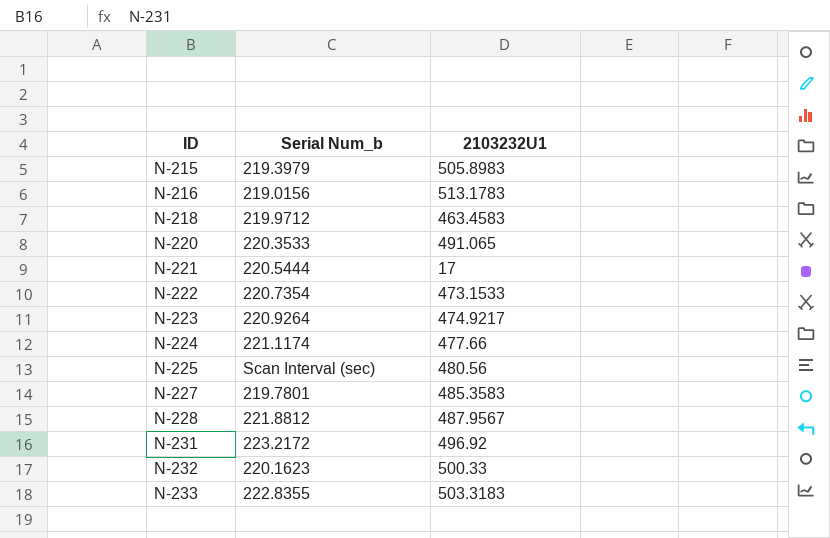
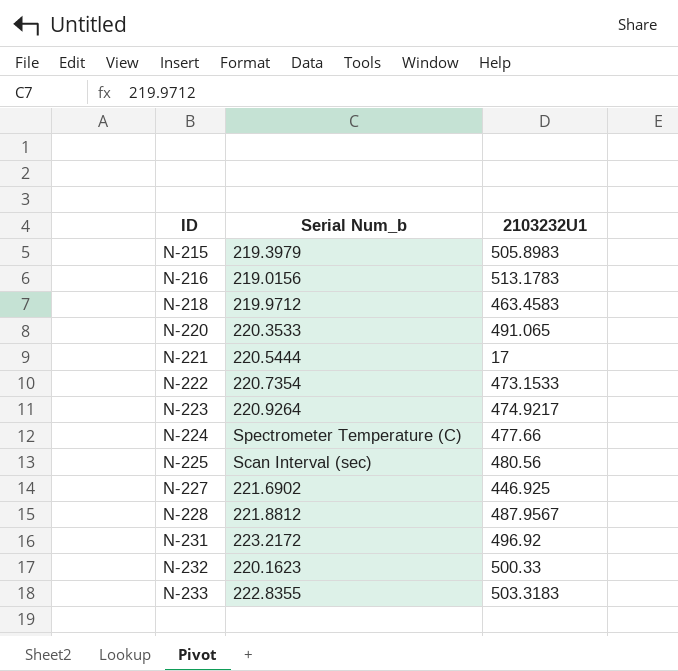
N-224 | Serial Num_b: 221.1174 -> Spectrometer Temperature (C)
N-227 | Serial Num_b: 219.7801 -> 221.6902
N-227 | 2103232U1: 485.3583 -> 446.925

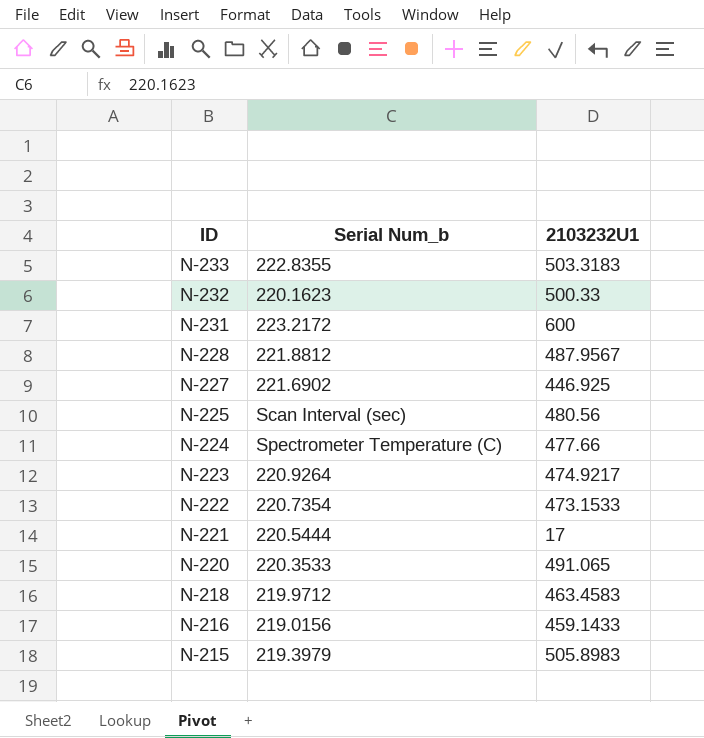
row order: ID ascending -> ID descending
N-231 | 2103232U1: 496.92 -> 600
N-216 | 2103232U1: 513.1783 -> 459.1433

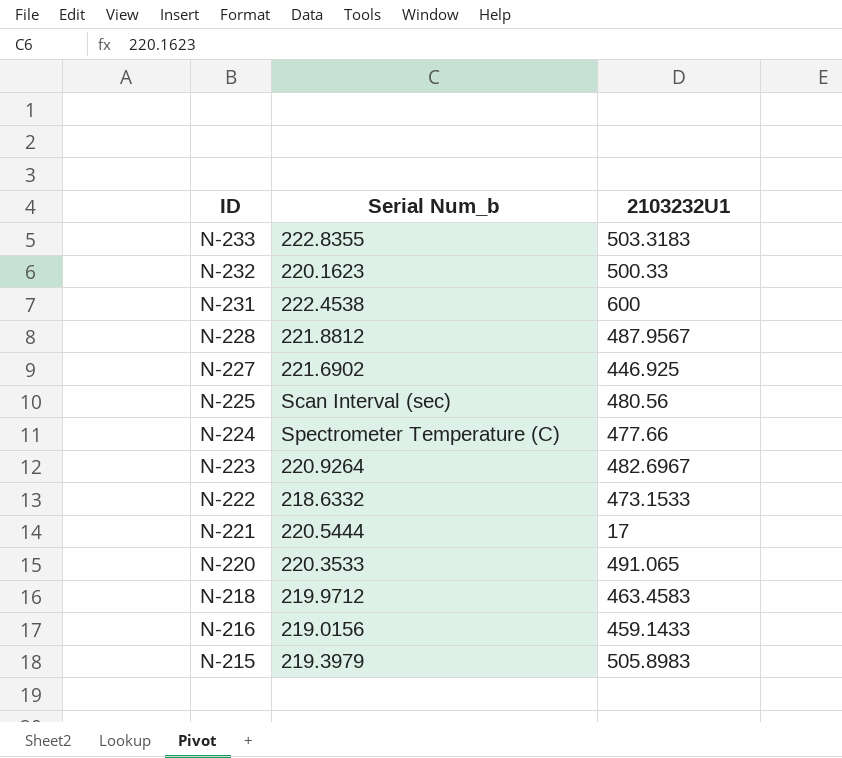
N-231 | Serial Num_b: 223.2172 -> 222.4538
N-223 | 2103232U1: 474.9217 -> 482.6967
N-222 | Serial Num_b: 220.7354 -> 218.6332

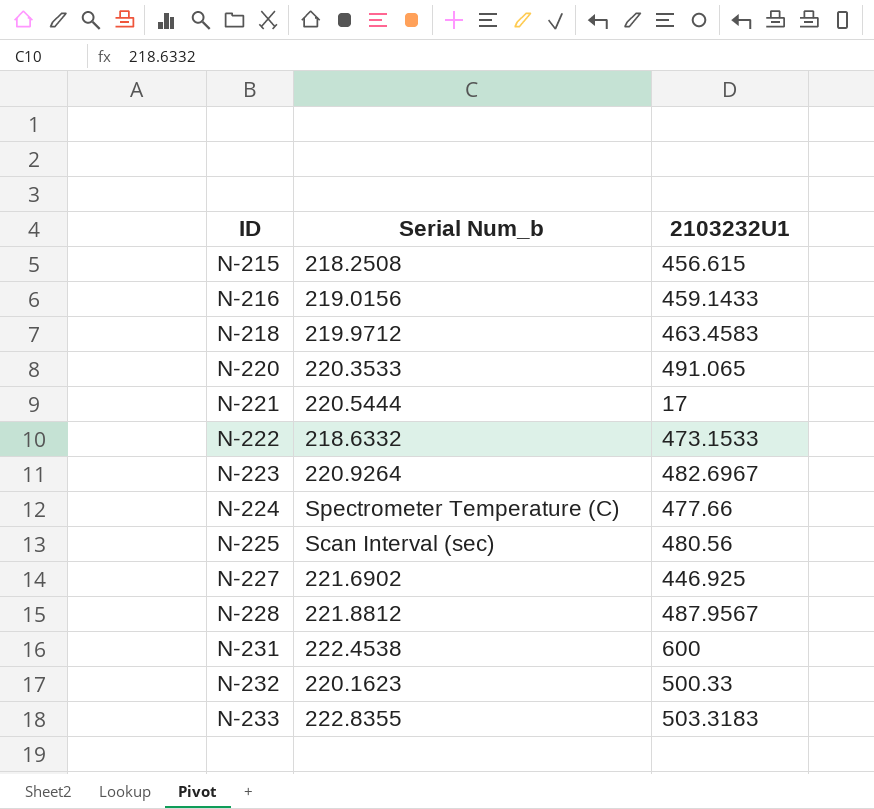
row order: ID descending -> ID ascending
N-215 | Serial Num_b: 219.3979 -> 218.2508
N-215 | 2103232U1: 505.8983 -> 456.615

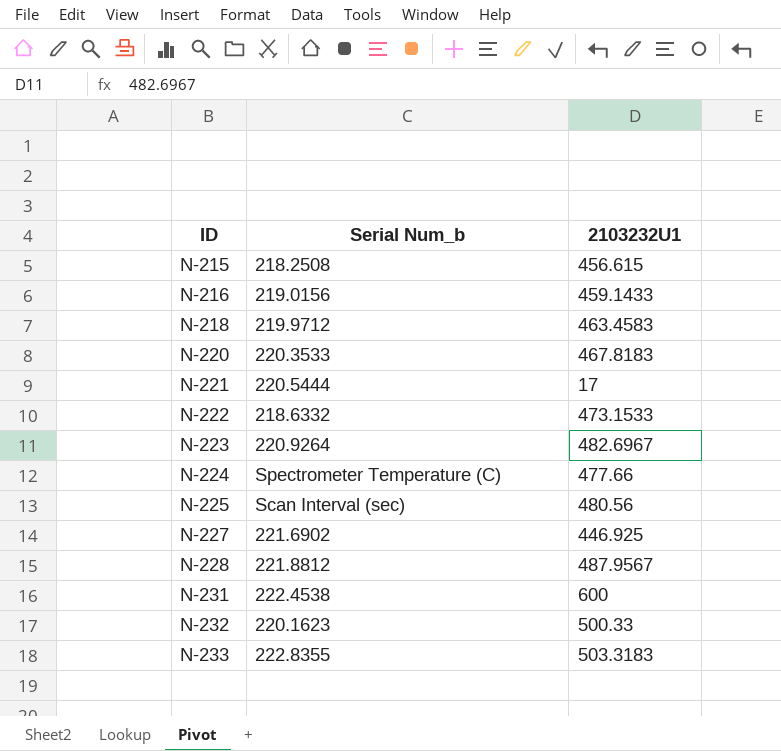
N-220 | 2103232U1: 491.065 -> 467.8183

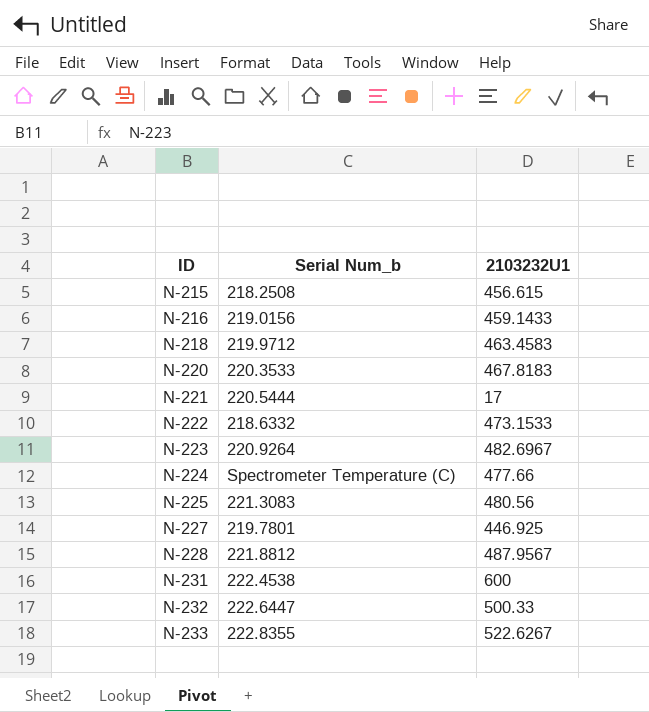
N-225 | Serial Num_b: Scan Interval (sec) -> 221.3083
N-227 | Serial Num_b: 221.6902 -> 219.7801
N-232 | Serial Num_b: 220.1623 -> 222.6447
N-233 | 2103232U1: 503.3183 -> 522.6267

